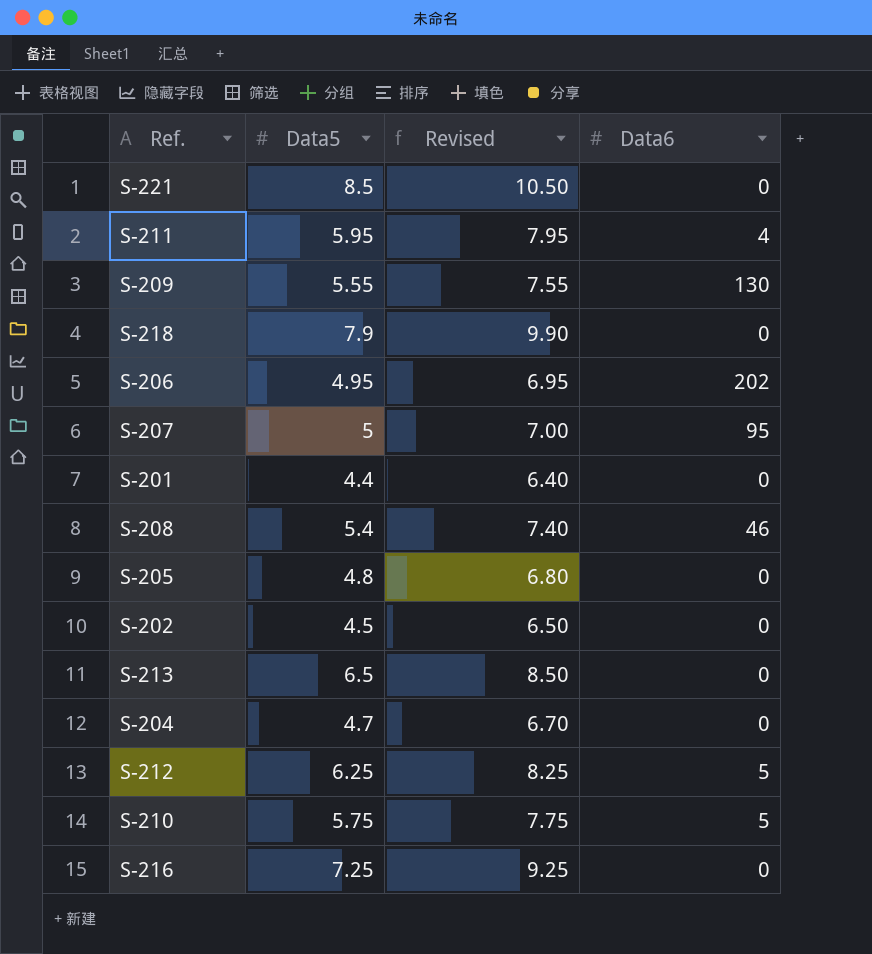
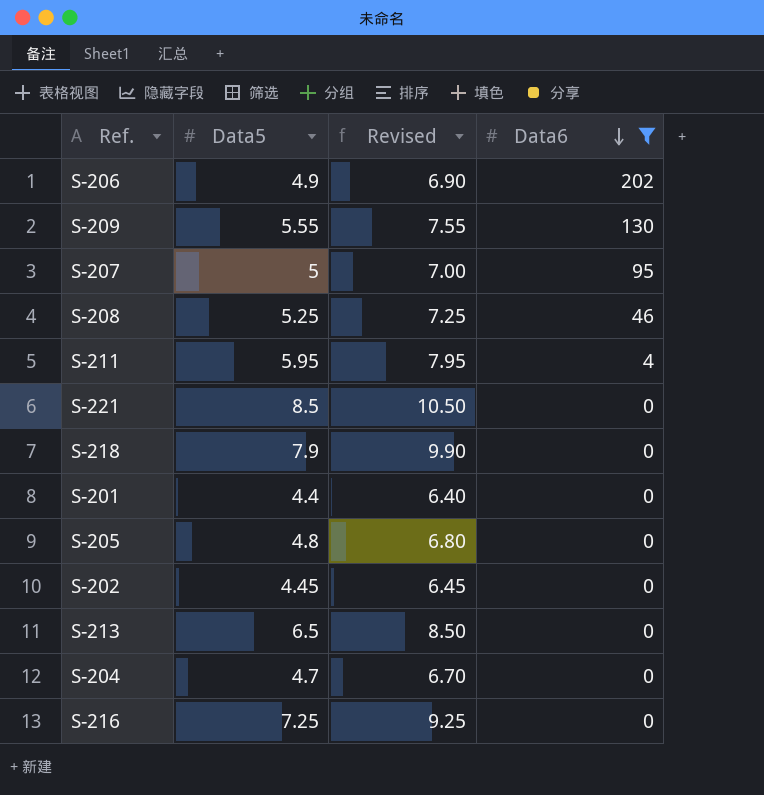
filter: none -> Data6 != 5
row order: none -> Data6 descending
S-206 | Data5: 4.95 -> 4.9
S-206 | Revised: 6.95 -> 6.90
S-208 | Data5: 5.4 -> 5.25
S-208 | Revised: 7.40 -> 7.25
S-202 | Data5: 4.5 -> 4.45
S-202 | Revised: 6.50 -> 6.45

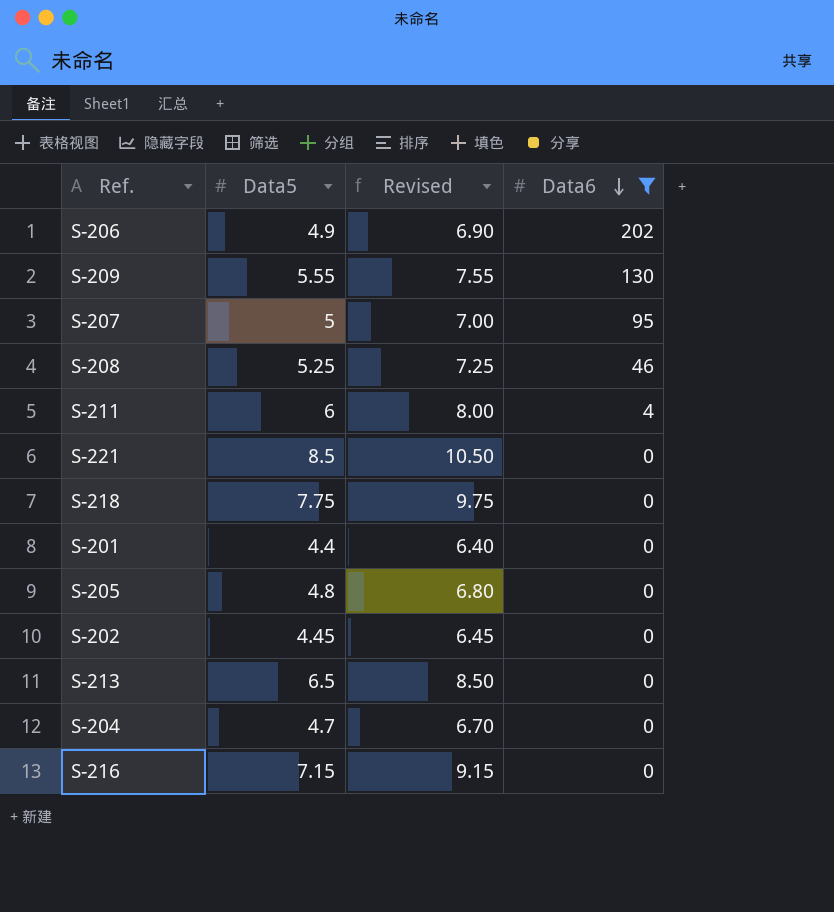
S-211 | Data5: 5.95 -> 6
S-211 | Revised: 7.95 -> 8.00
S-218 | Data5: 7.9 -> 7.75
S-218 | Revised: 9.90 -> 9.75
S-216 | Data5: 7.25 -> 7.15
S-216 | Revised: 9.25 -> 9.15

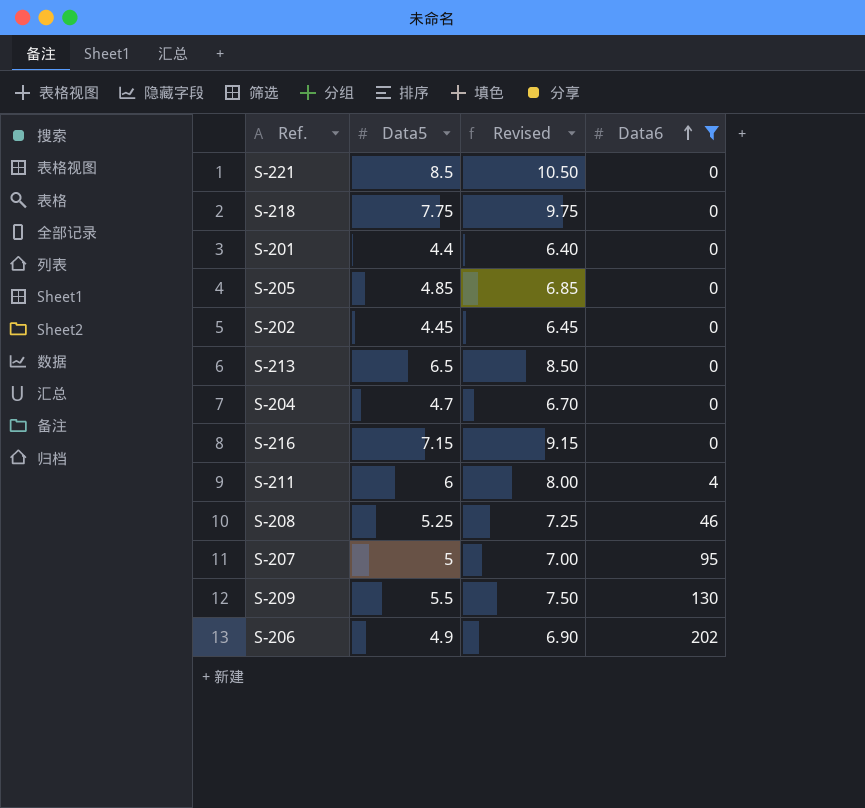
row order: Data6 descending -> Data6 ascending
S-205 | Data5: 4.8 -> 4.85
S-205 | Revised: 6.80 -> 6.85
S-209 | Data5: 5.55 -> 5.5
S-209 | Revised: 7.55 -> 7.50

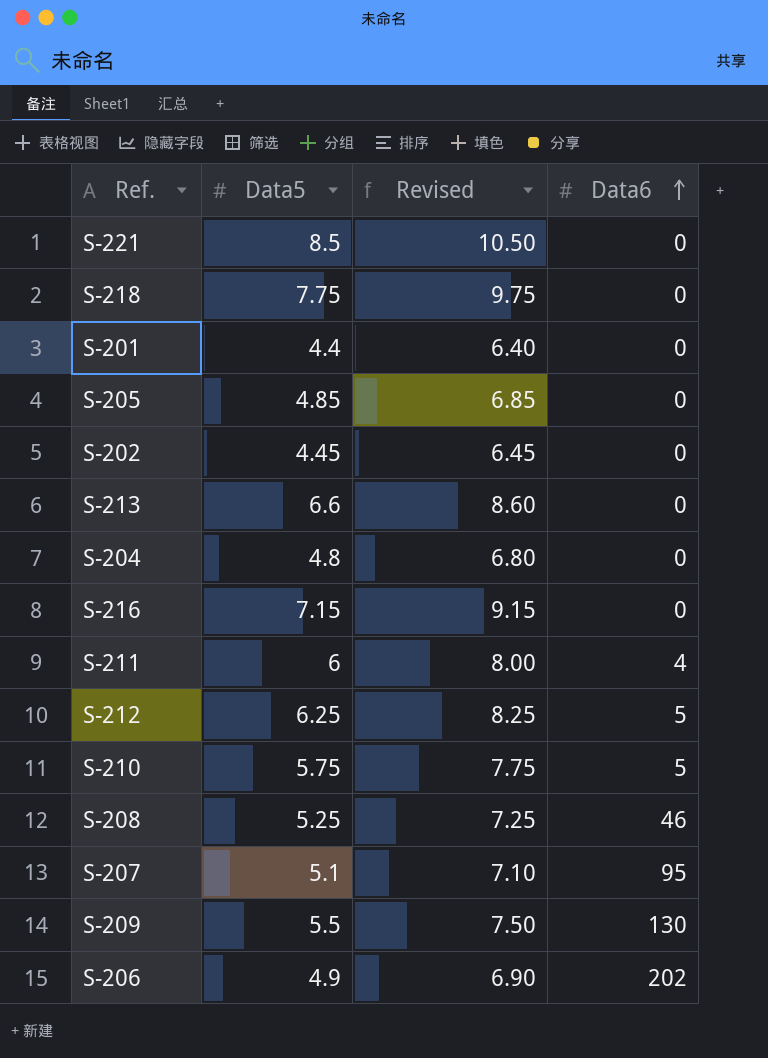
filter: Data6 != 5 -> none
S-213 | Data5: 6.5 -> 6.6
S-213 | Revised: 8.50 -> 8.60
S-204 | Data5: 4.7 -> 4.8
S-204 | Revised: 6.70 -> 6.80
S-207 | Data5: 5 -> 5.1
S-207 | Revised: 7.00 -> 7.10

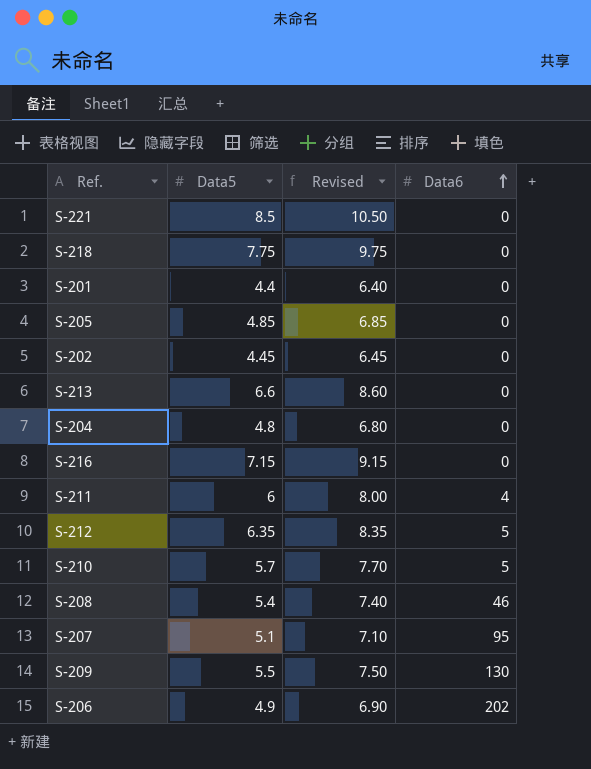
S-212 | Data5: 6.25 -> 6.35
S-212 | Revised: 8.25 -> 8.35
S-210 | Data5: 5.75 -> 5.7
S-210 | Revised: 7.75 -> 7.70
S-208 | Data5: 5.25 -> 5.4
S-208 | Revised: 7.25 -> 7.40

